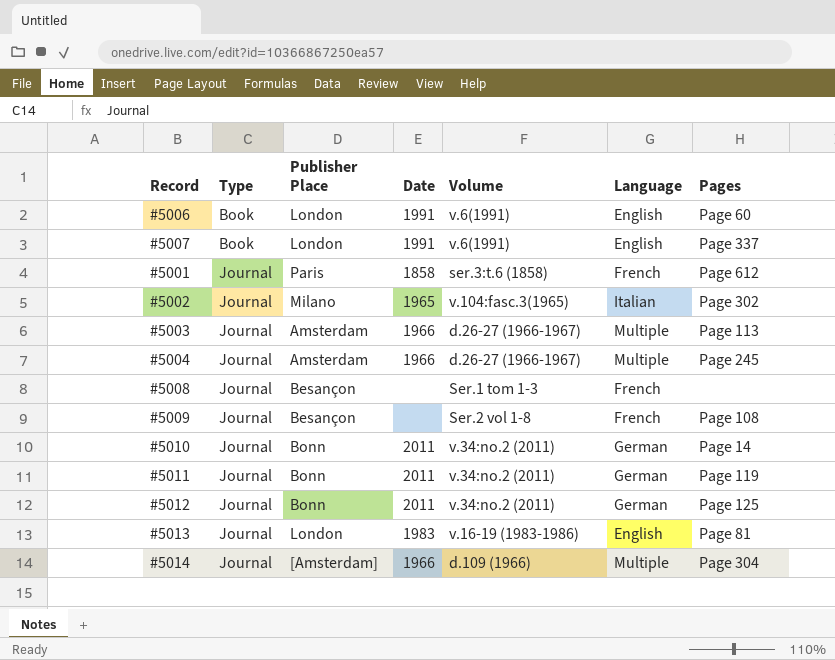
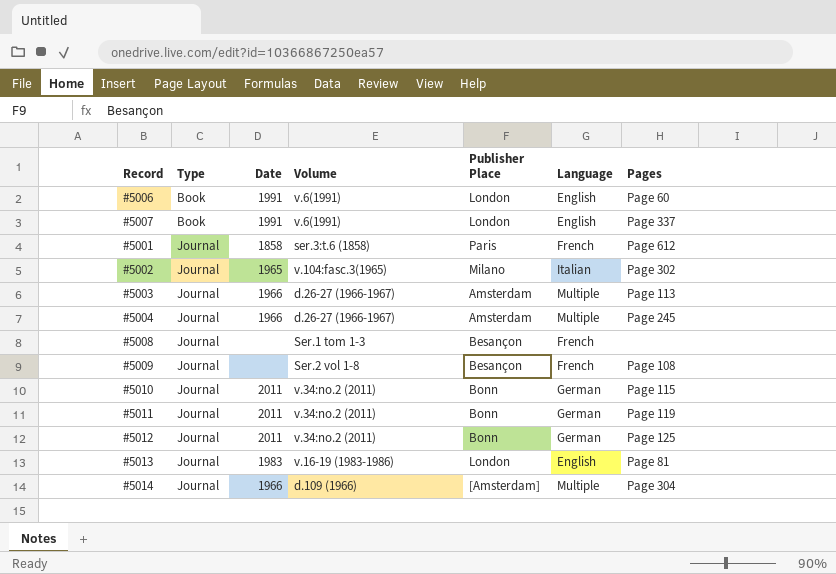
column Publisher Place | position: 3 -> 5
#5010 | Pages: Page 14 -> Page 115

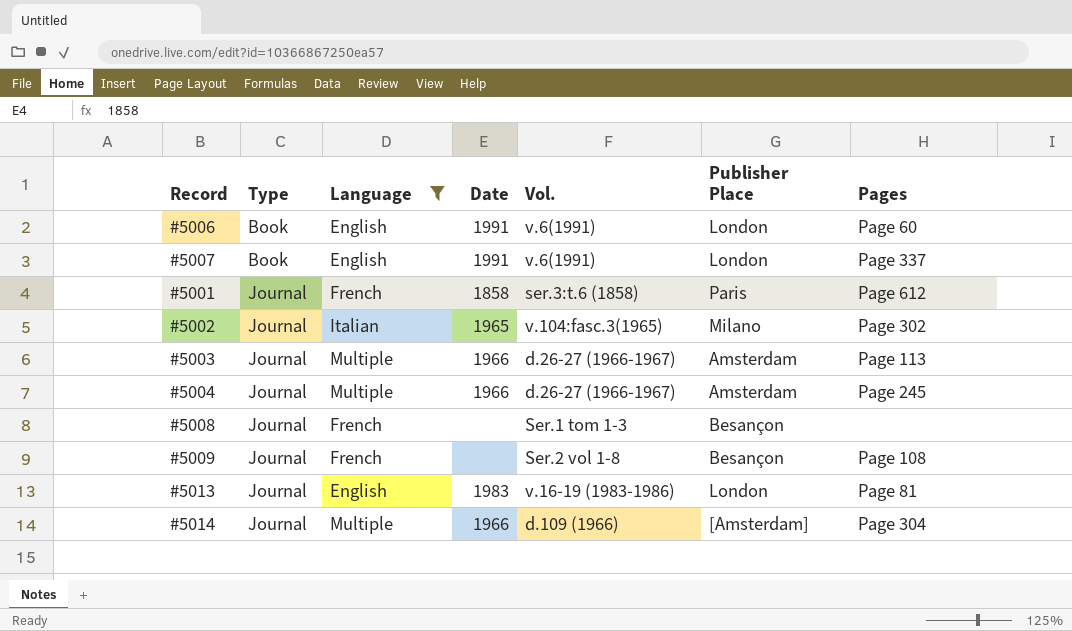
filter: none -> Language != German
column Language | position: 6 -> 3
column name: Volume -> Vol.

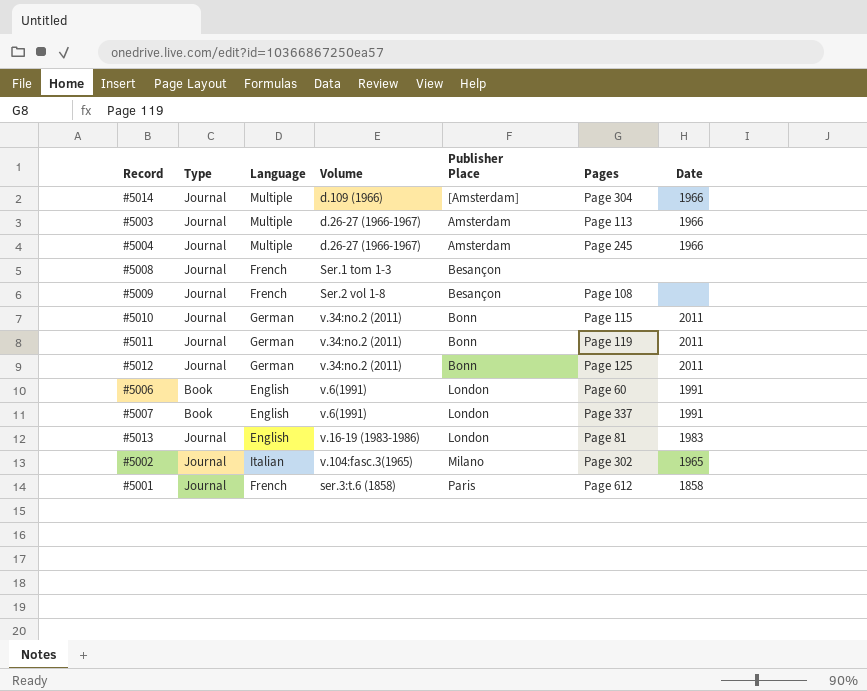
filter: Language != German -> none
row order: Type ascending -> Publisher Place ascending
column name: Vol. -> Volume
column Date | position: 4 -> 7

